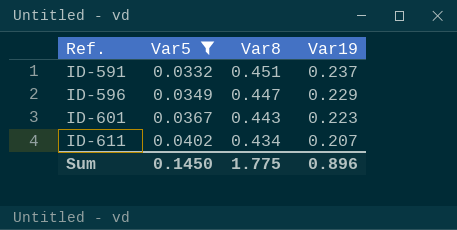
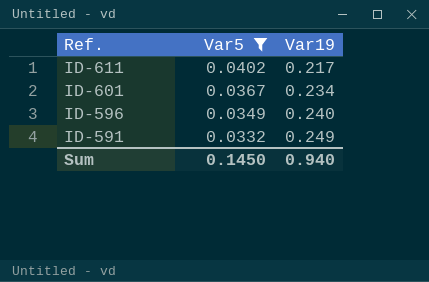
row order: Ref. ascending -> Ref. descending
column Var8 | position: 3 -> none
ID-611 | Var19: 0.207 -> 0.217
ID-601 | Var19: 0.223 -> 0.234
ID-596 | Var19: 0.229 -> 0.240
ID-591 | Var19: 0.237 -> 0.249
Sum | Var19: 0.896 -> 0.940

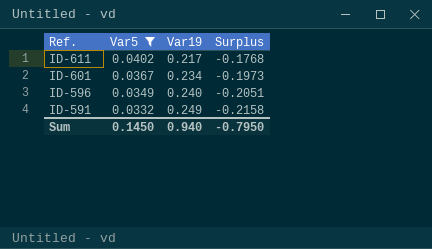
column Surplus | formula: none -> [Var5] - [Var19]

